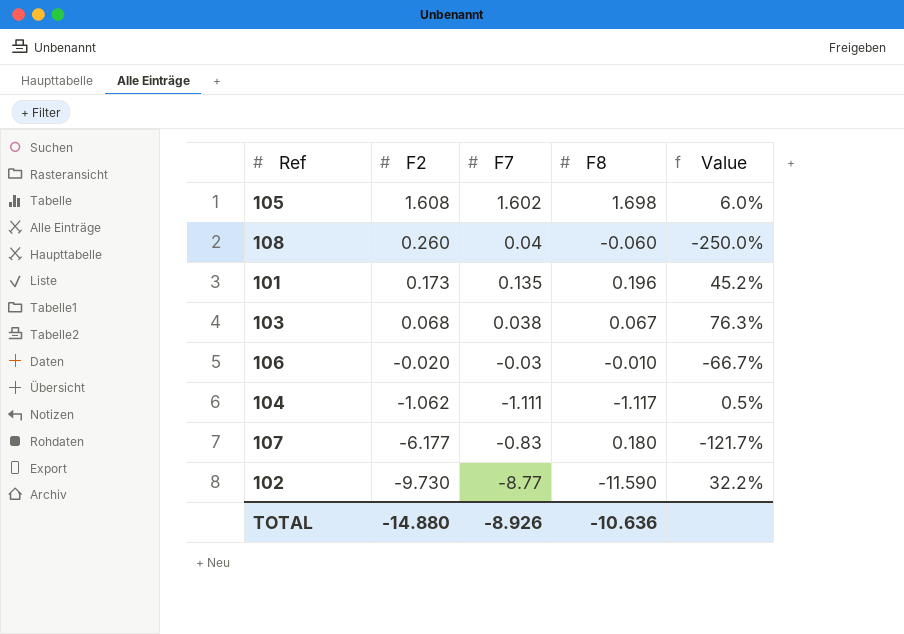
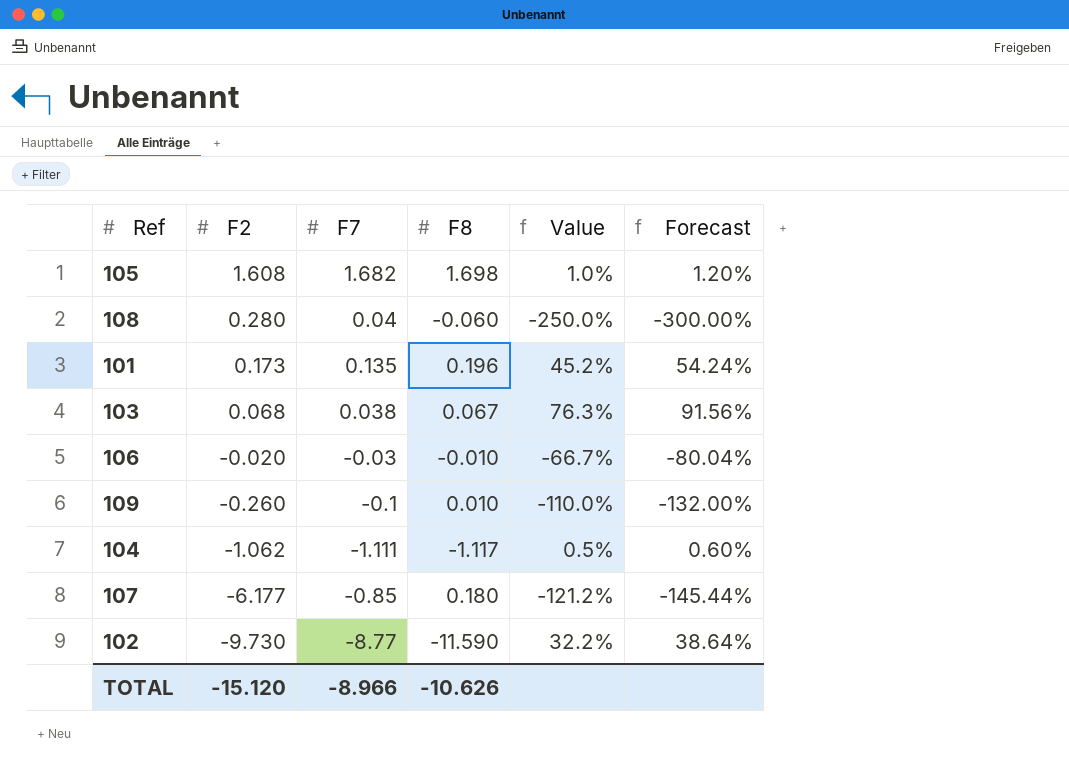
column Forecast | formula: none -> [Value] * 1.2
105 | F7: 1.602 -> 1.682
105 | Value: 6.0% -> 1.0%
108 | F2: 0.260 -> 0.280
row 109: none -> -0.260 | -0.1 | 0.010 | -110.0% | -132.00%
107 | F7: -0.83 -> -0.85
107 | Value: -121.7% -> -121.2%
TOTAL | F2: -14.880 -> -15.120
TOTAL | F7: -8.926 -> -8.966
TOTAL | F8: -10.636 -> -10.626

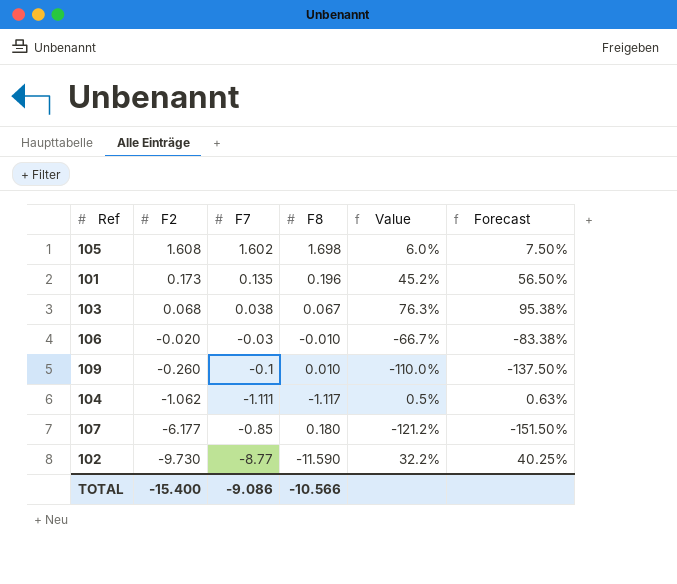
column Forecast | formula: [Value] * 1.2 -> [Value] * 1.25
row 108: 0.280 | 0.04 | -0.060 | -250.0% | -300.00% -> none
105 | F7: 1.682 -> 1.602
105 | Value: 1.0% -> 6.0%
TOTAL | F2: -15.120 -> -15.400
TOTAL | F7: -8.966 -> -9.086
TOTAL | F8: -10.626 -> -10.566

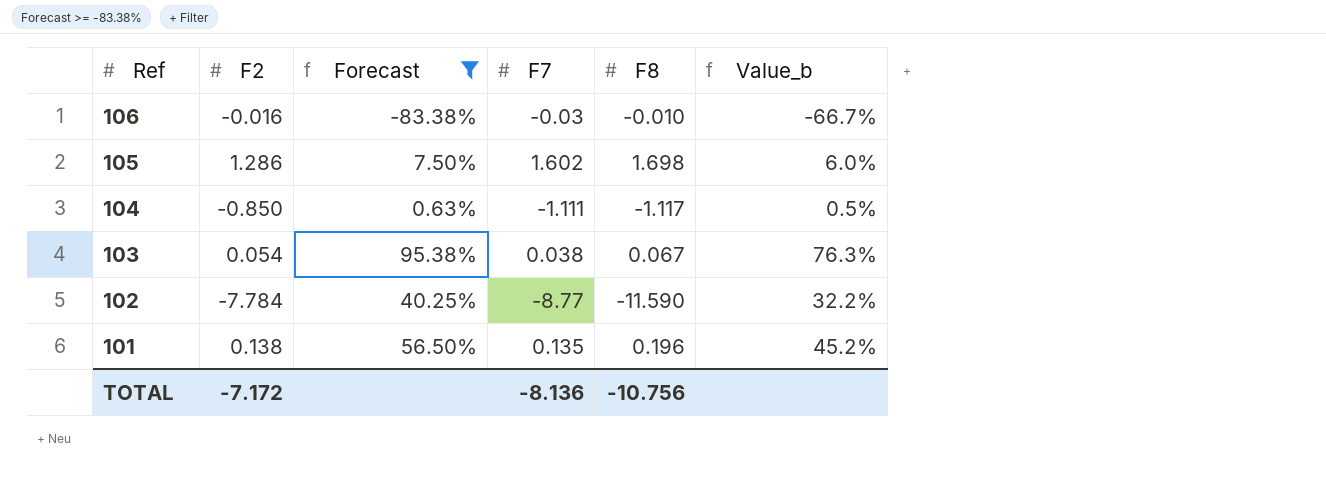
filter: none -> Forecast >= -83.38%
row order: F2 descending -> Ref descending
column Forecast | position: 6 -> 3
column name: Value -> Value_b
106 | F2: -0.020 -> -0.016
105 | F2: 1.608 -> 1.286
104 | F2: -1.062 -> -0.850
103 | F2: 0.068 -> 0.054
102 | F2: -9.730 -> -7.784
101 | F2: 0.173 -> 0.138
TOTAL | F2: -15.400 -> -7.172
TOTAL | F7: -9.086 -> -8.136
TOTAL | F8: -10.566 -> -10.756

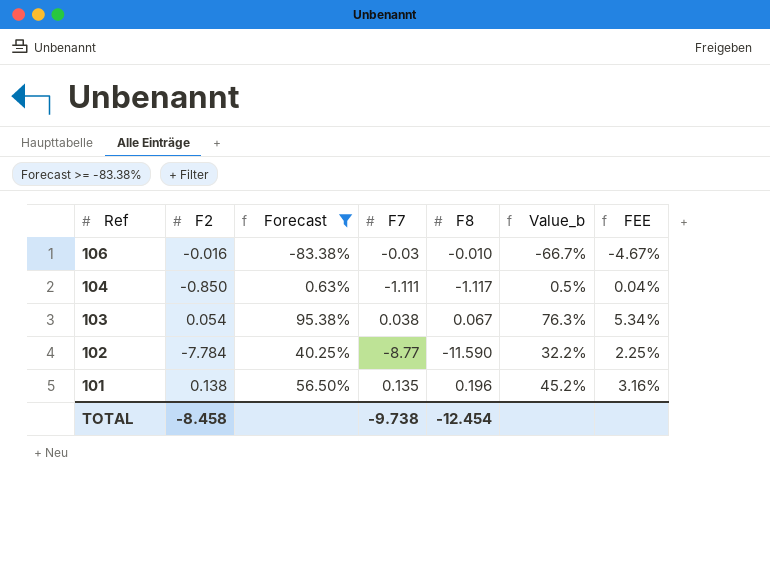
column FEE | formula: none -> [Value_b] * 0.07
row 105: 1.286 | 7.50% | 1.602 | 1.698 | 6.0% -> none
TOTAL | F2: -7.172 -> -8.458
TOTAL | F7: -8.136 -> -9.738
TOTAL | F8: -10.756 -> -12.454

